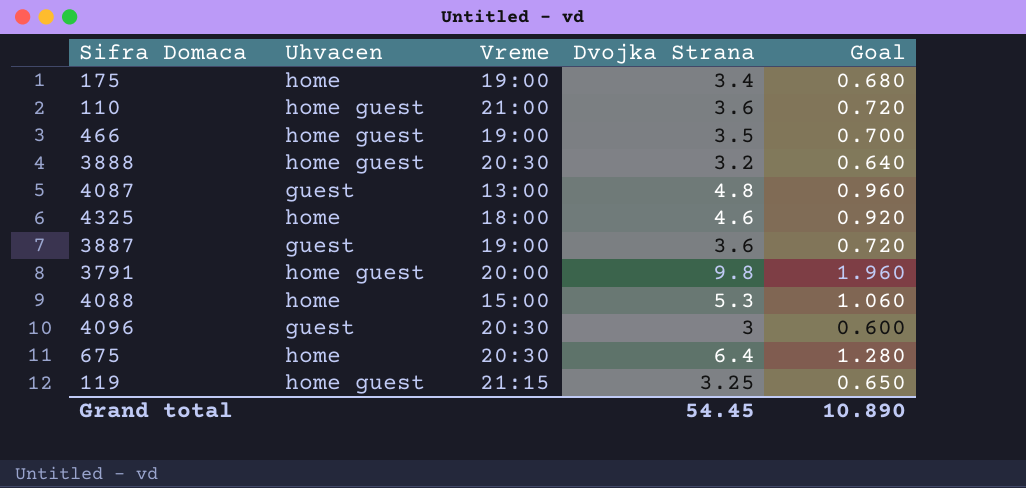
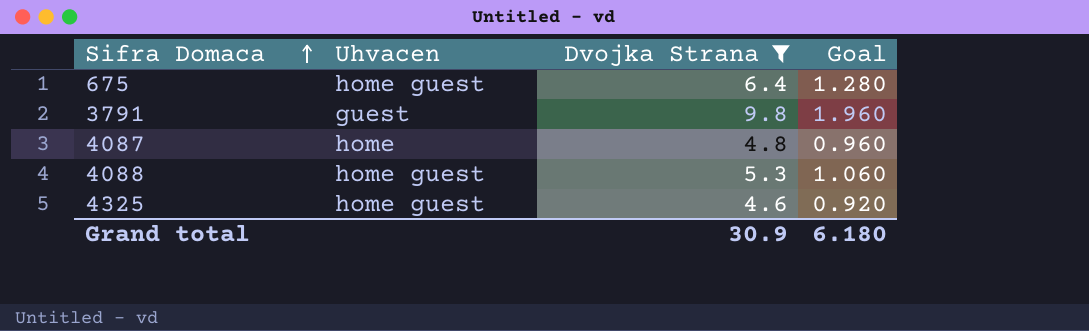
filter: none -> Dvojka Strana >= 4.6
row order: none -> Sifra Domaca ascending
column Vreme | position: 3 -> none
675 | Uhvacen: home -> home guest
3791 | Uhvacen: home guest -> guest
4087 | Uhvacen: guest -> home
4088 | Uhvacen: home -> home guest
4325 | Uhvacen: home -> home guest
Grand total | Dvojka Strana: 54.45 -> 30.9
Grand total | Goal: 10.890 -> 6.180

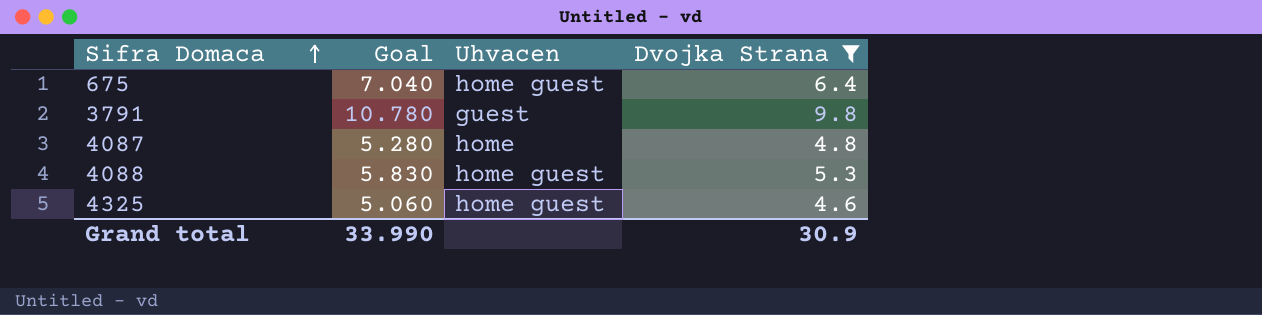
column Goal | formula: [Dvojka Strana] * 0.2 -> [Dvojka Strana] * 1.1
column Goal | position: 4 -> 2
Grand total | Goal: 6.180 -> 33.990

